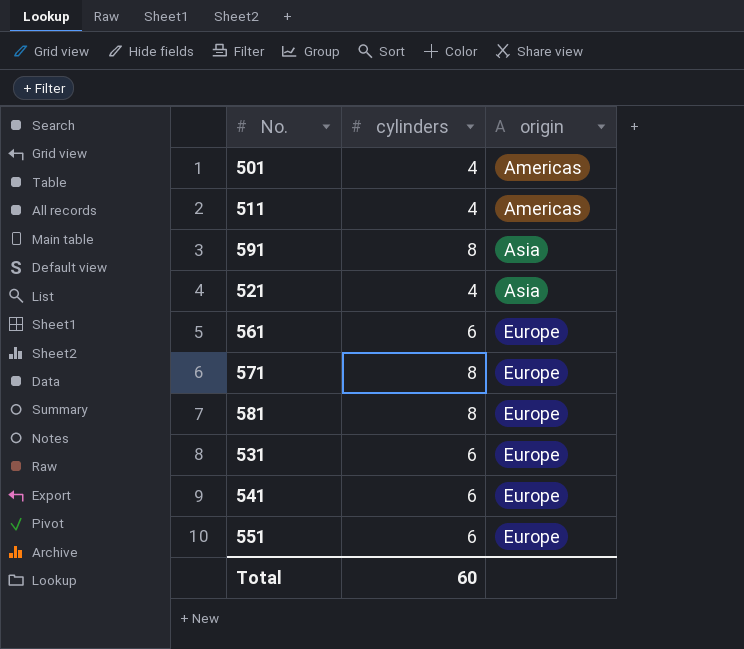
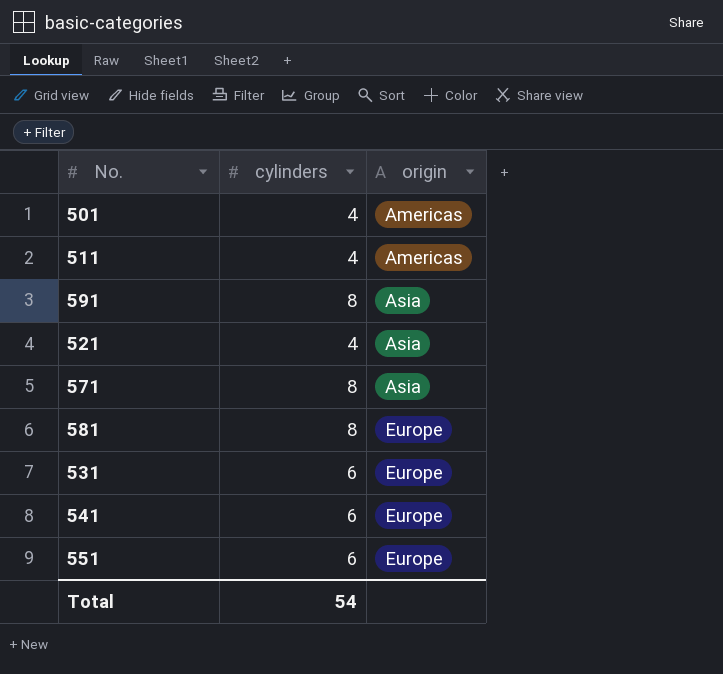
row 561: 6 | Europe -> none
571 | origin: Europe -> Asia
Total | cylinders: 60 -> 54

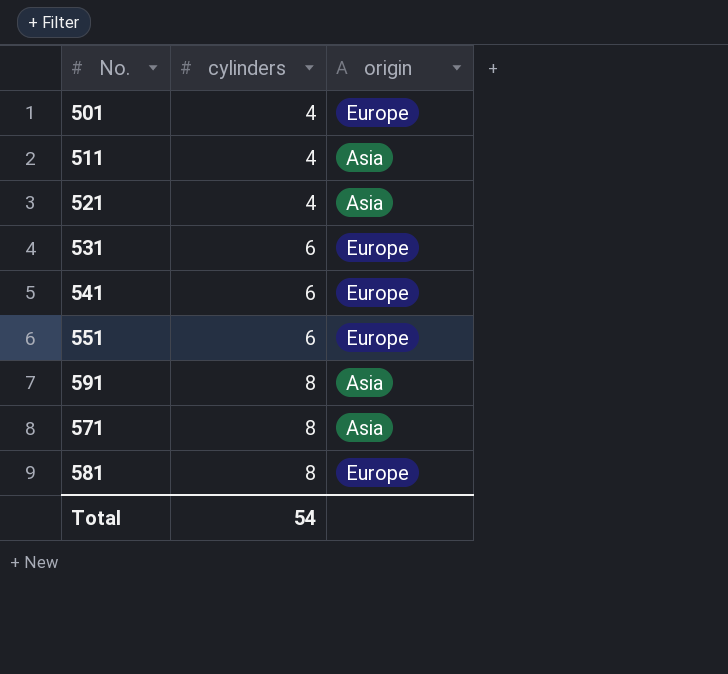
row order: origin ascending -> cylinders ascending
501 | origin: Americas -> Europe
511 | origin: Americas -> Asia

